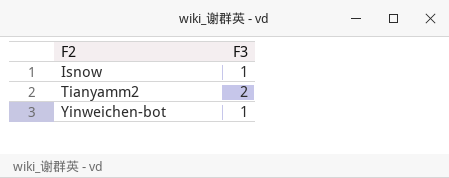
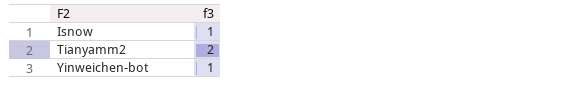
column name: F3 -> f3

